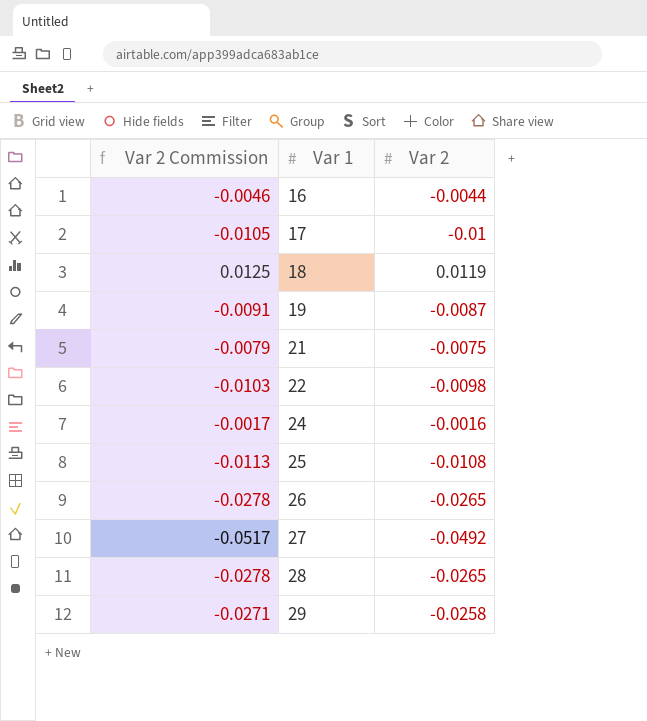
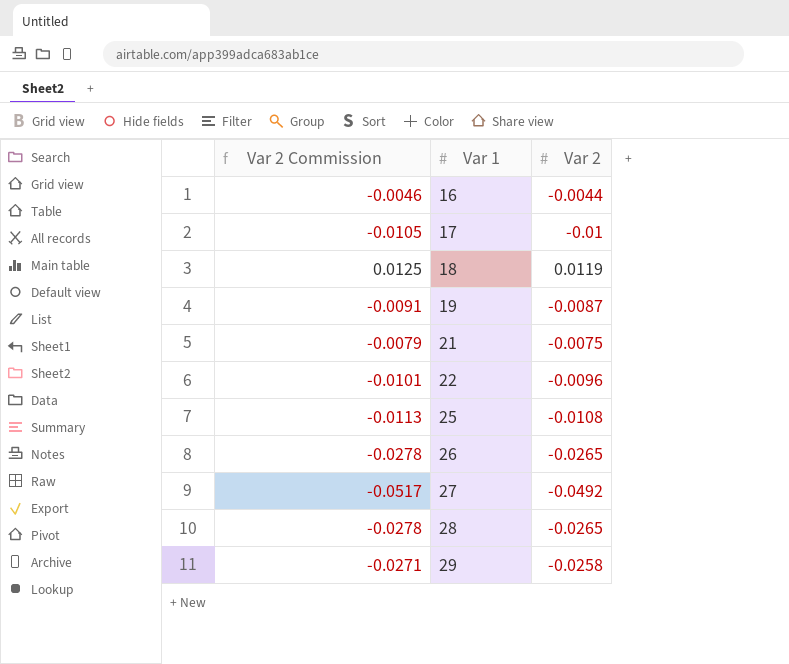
row 24: -0.0017 | -0.0016 -> none
22 | Var 2 Commission: -0.0103 -> -0.0101
22 | Var 2: -0.0098 -> -0.0096

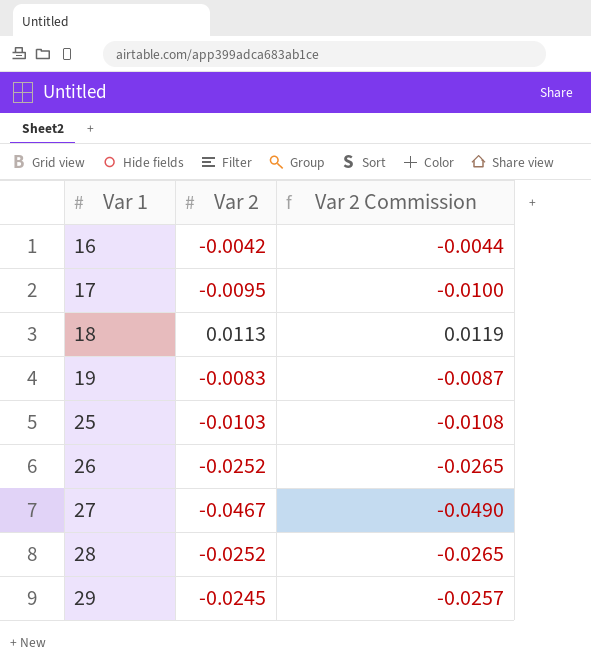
column Var 2 Commission | position: 1 -> 3
row 21: -0.0079 | -0.0075 -> none
row 22: -0.0101 | -0.0096 -> none
16 | Var 2: -0.0044 -> -0.0042
16 | Var 2 Commission: -0.0046 -> -0.0044
17 | Var 2: -0.01 -> -0.0095
17 | Var 2 Commission: -0.0105 -> -0.0100
18 | Var 2: 0.0119 -> 0.0113
18 | Var 2 Commission: 0.0125 -> 0.0119
19 | Var 2: -0.0087 -> -0.0083
19 | Var 2 Commission: -0.0091 -> -0.0087
25 | Var 2: -0.0108 -> -0.0103
25 | Var 2 Commission: -0.0113 -> -0.0108
26 | Var 2: -0.0265 -> -0.0252
26 | Var 2 Commission: -0.0278 -> -0.0265
27 | Var 2: -0.0492 -> -0.0467
27 | Var 2 Commission: -0.0517 -> -0.0490
28 | Var 2: -0.0265 -> -0.0252
28 | Var 2 Commission: -0.0278 -> -0.0265
29 | Var 2: -0.0258 -> -0.0245
29 | Var 2 Commission: -0.0271 -> -0.0257

